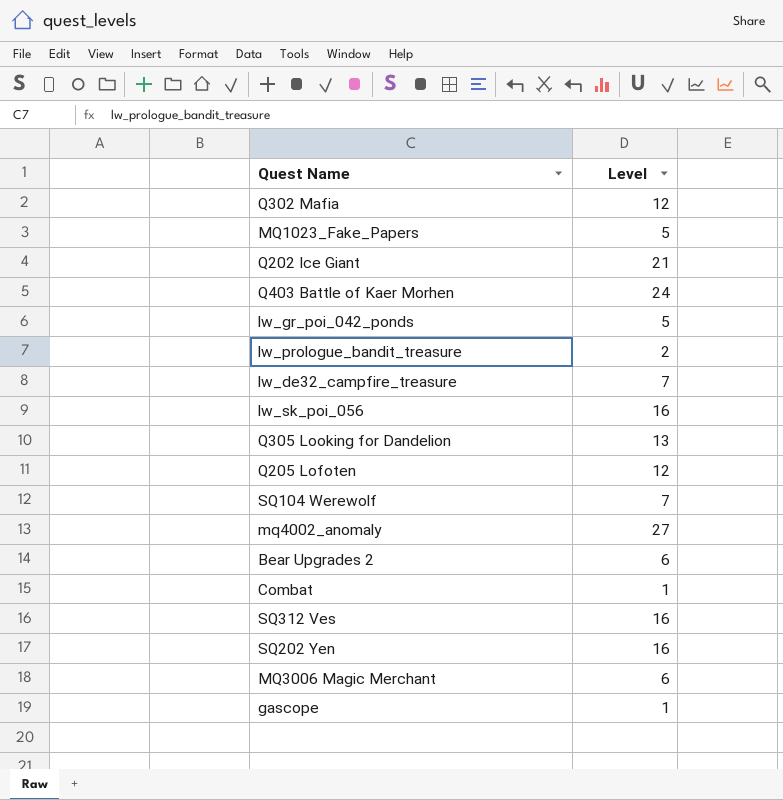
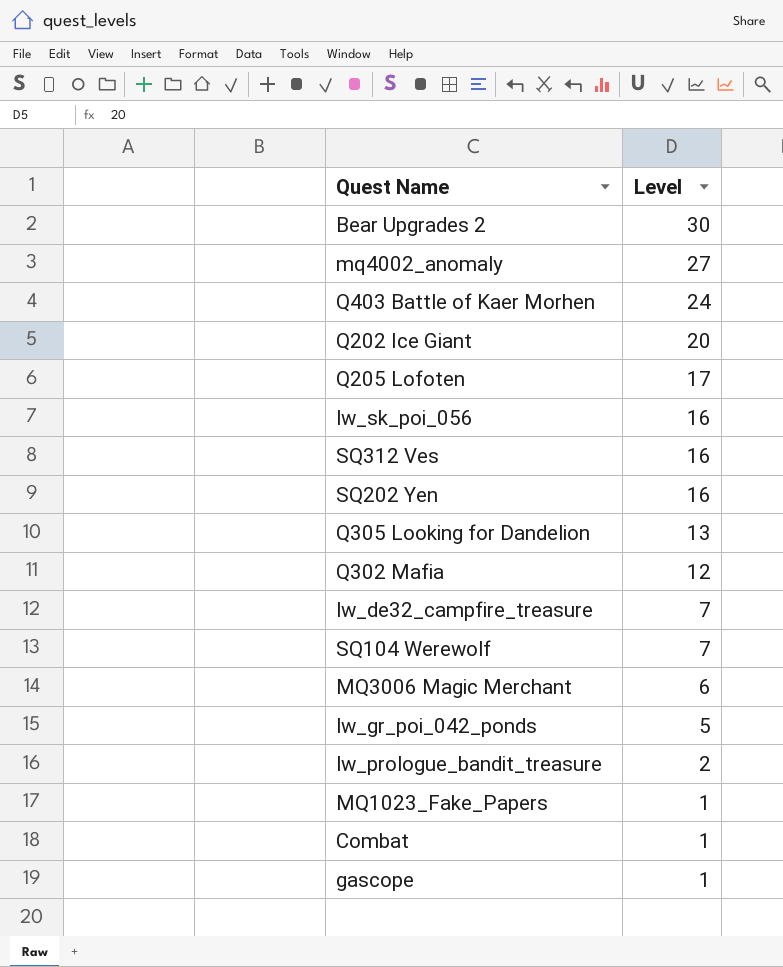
row order: none -> Level descending
Bear Upgrades 2 | Level: 6 -> 30
Q202 Ice Giant | Level: 21 -> 20
Q205 Lofoten | Level: 12 -> 17
MQ1023_Fake_Papers | Level: 5 -> 1

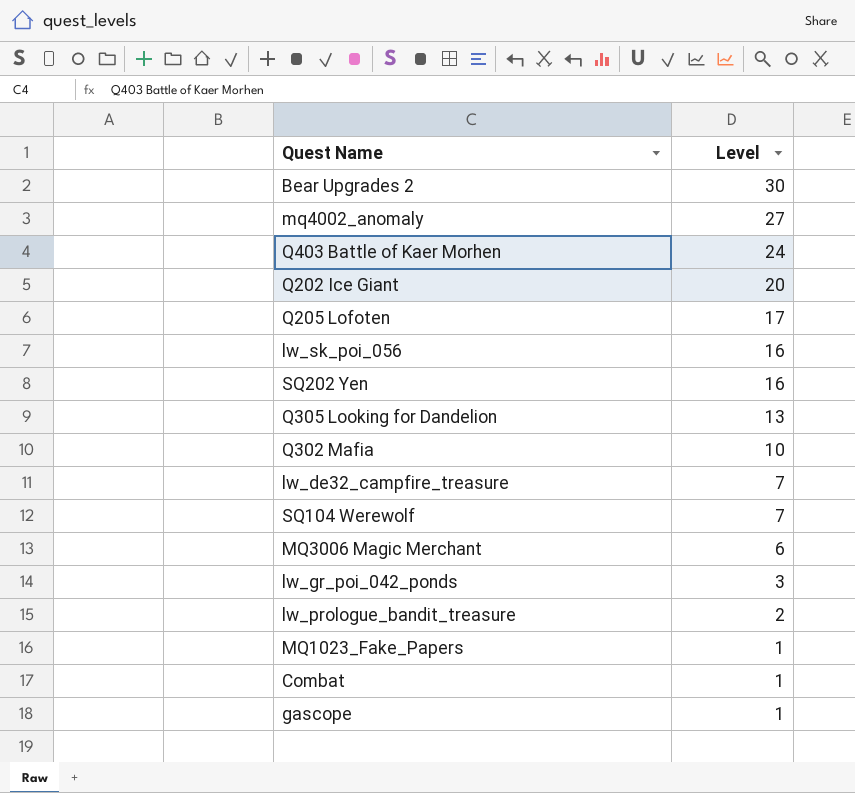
row SQ312 Ves: 16 -> none
Q302 Mafia | Level: 12 -> 10
lw_gr_poi_042_ponds | Level: 5 -> 3

